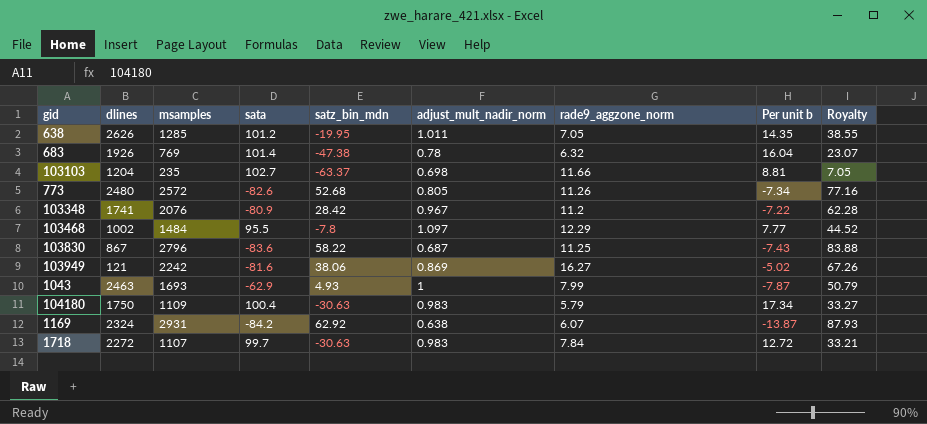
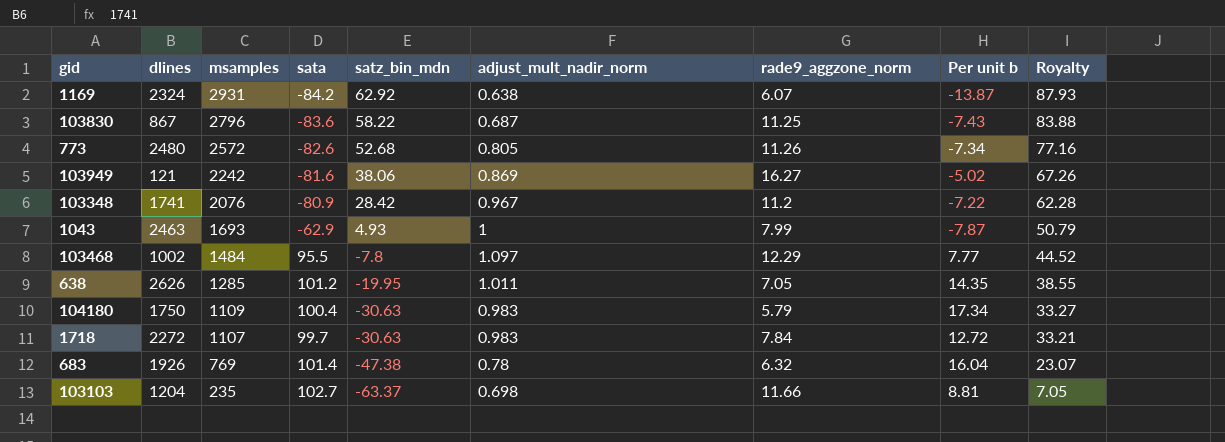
row order: none -> msamples descending

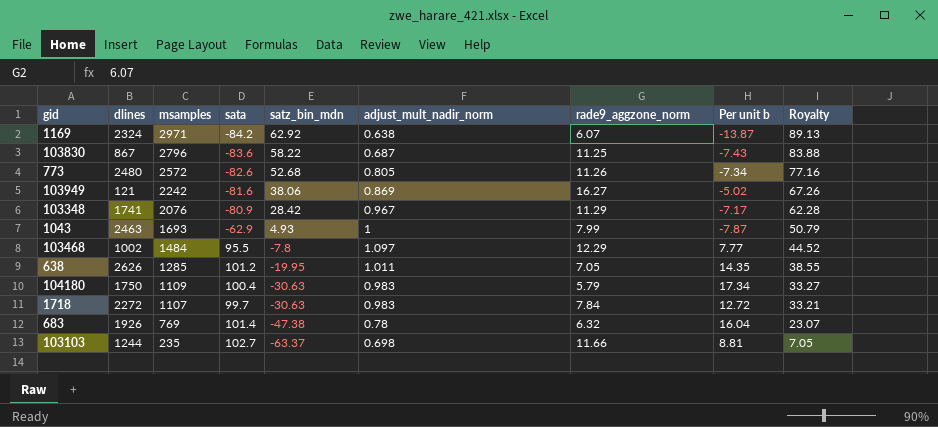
1169 | msamples: 2931 -> 2971
1169 | Royalty: 87.93 -> 89.13
103348 | rade9_aggzone_norm: 11.2 -> 11.29
103348 | Per unit b: -7.22 -> -7.17
103103 | dlines: 1204 -> 1244

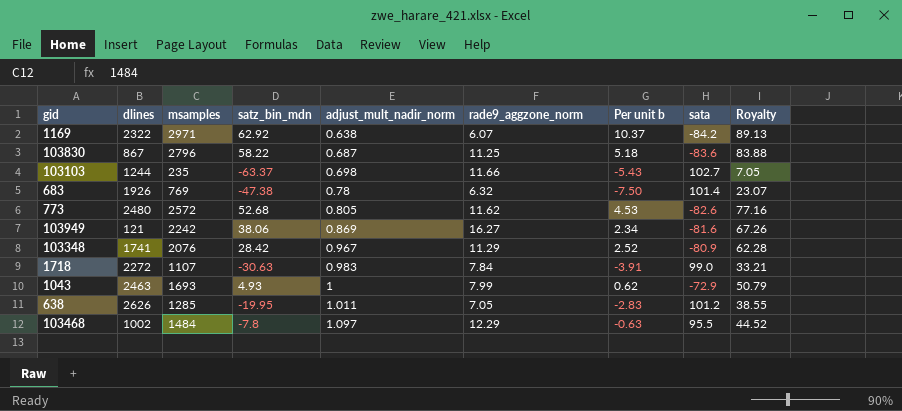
row order: msamples descending -> adjust_mult_nadir_norm ascending
column Per unit b | formula: [sata] / [rade9_aggzone_norm] -> [satz_bin_mdn] / [rade9_aggzone_norm]
column sata | position: 4 -> 8
row 104180: 1750 | 1109 | 100.4 | -30.63 | 0.983 | 5.79 | 17.34 | 33.27 -> none
1169 | dlines: 2324 -> 2322
773 | rade9_aggzone_norm: 11.26 -> 11.62
1718 | sata: 99.7 -> 99.0
1043 | sata: -62.9 -> -72.9

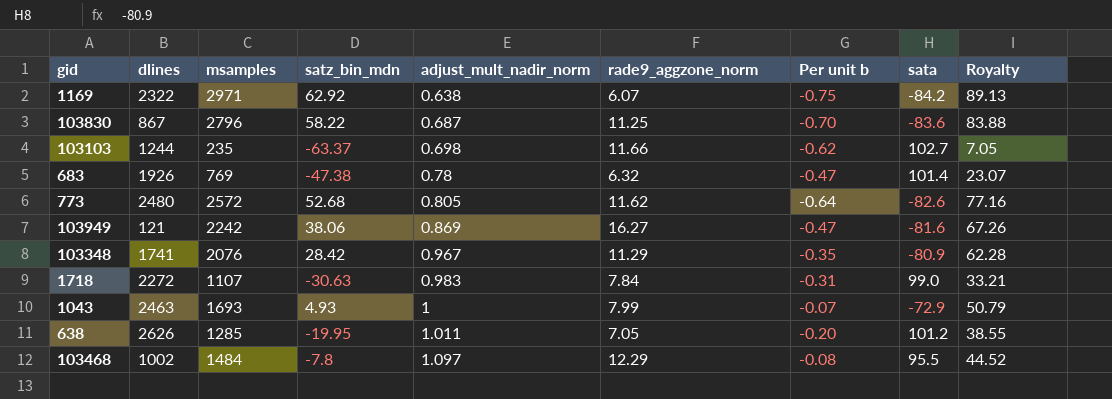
column Per unit b | formula: [satz_bin_mdn] / [rade9_aggzone_norm] -> [satz_bin_mdn] / [sata]

